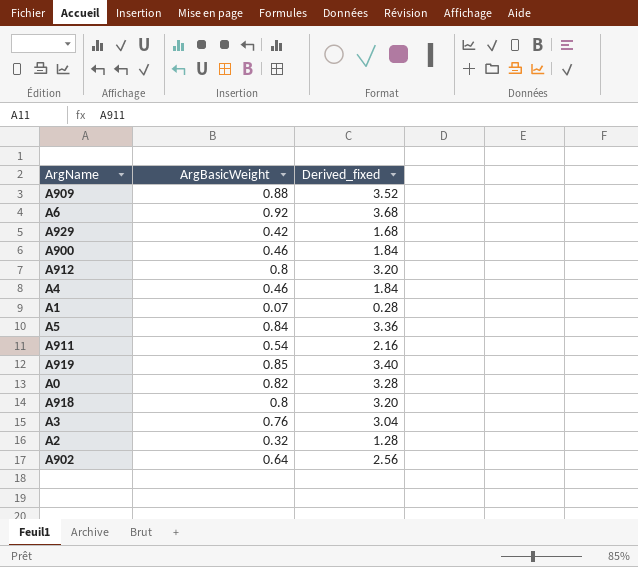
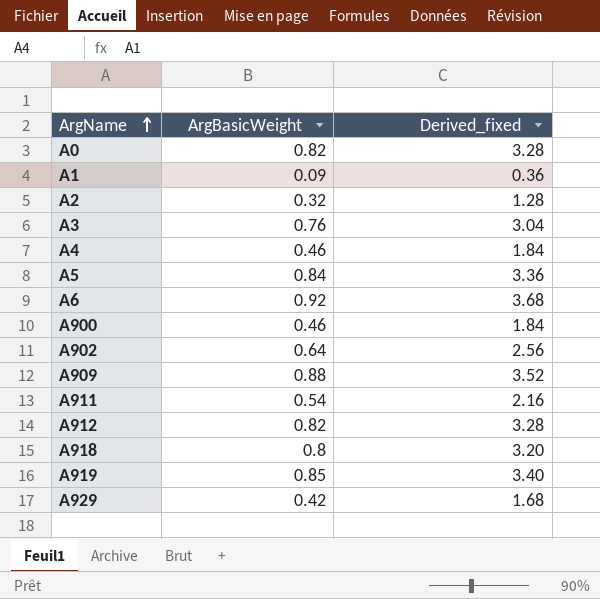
row order: none -> ArgName ascending
A1 | ArgBasicWeight: 0.07 -> 0.09
A1 | Derived_fixed: 0.28 -> 0.36
A912 | ArgBasicWeight: 0.8 -> 0.82
A912 | Derived_fixed: 3.20 -> 3.28

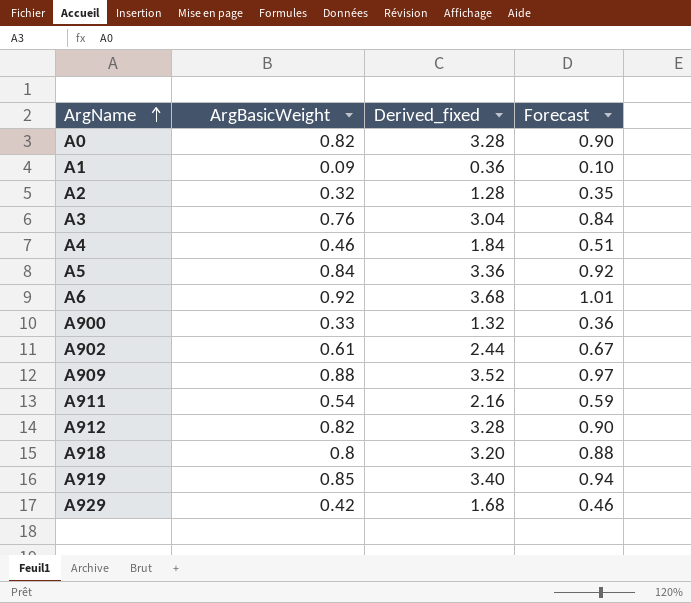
column Forecast | formula: none -> [ArgBasicWeight] * 1.1
A900 | ArgBasicWeight: 0.46 -> 0.33
A900 | Derived_fixed: 1.84 -> 1.32
A902 | ArgBasicWeight: 0.64 -> 0.61
A902 | Derived_fixed: 2.56 -> 2.44

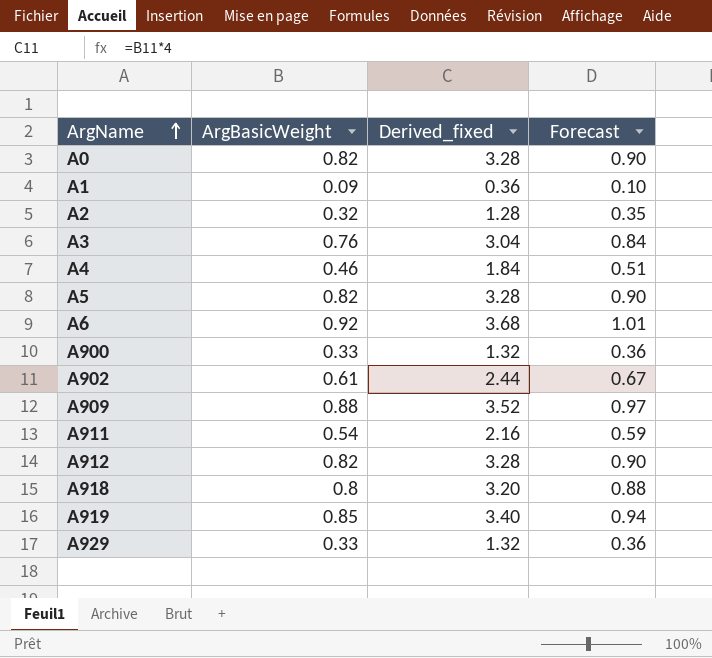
A5 | ArgBasicWeight: 0.84 -> 0.82
A5 | Derived_fixed: 3.36 -> 3.28
A5 | Forecast: 0.92 -> 0.90
A929 | ArgBasicWeight: 0.42 -> 0.33
A929 | Derived_fixed: 1.68 -> 1.32
A929 | Forecast: 0.46 -> 0.36

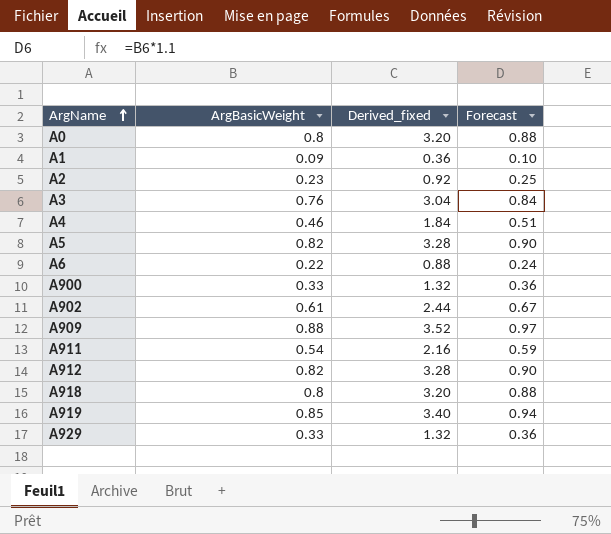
A0 | ArgBasicWeight: 0.82 -> 0.8
A0 | Derived_fixed: 3.28 -> 3.20
A0 | Forecast: 0.90 -> 0.88
A2 | ArgBasicWeight: 0.32 -> 0.23
A2 | Derived_fixed: 1.28 -> 0.92
A2 | Forecast: 0.35 -> 0.25
A6 | ArgBasicWeight: 0.92 -> 0.22
A6 | Derived_fixed: 3.68 -> 0.88
A6 | Forecast: 1.01 -> 0.24

